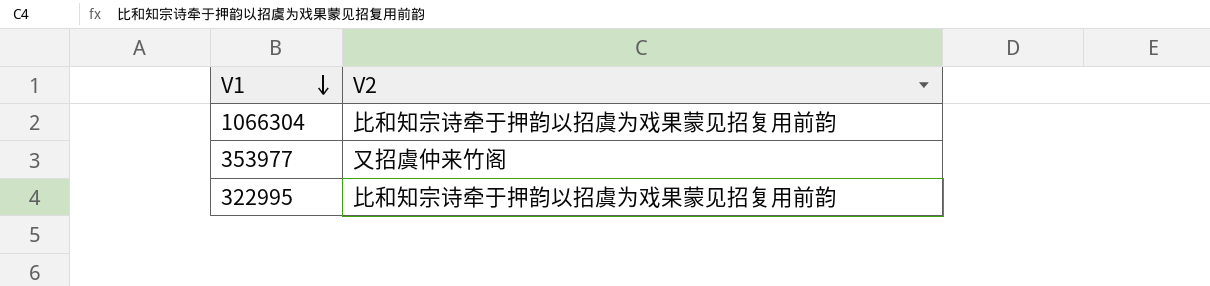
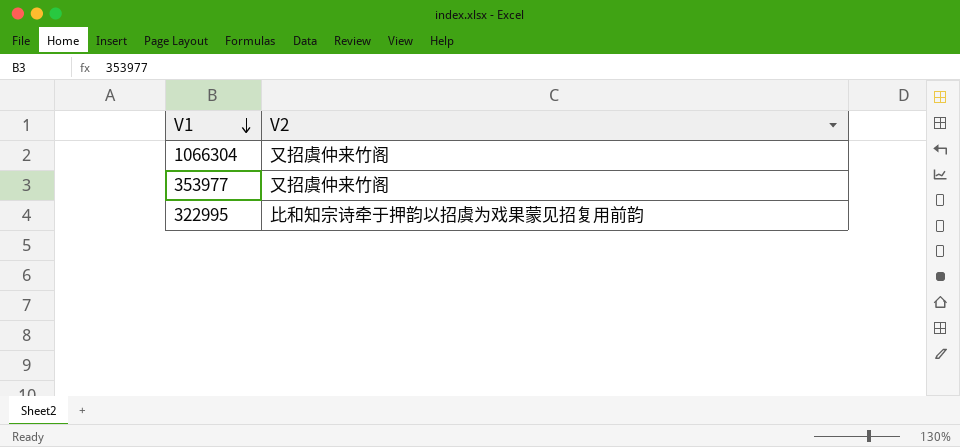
1066304 | V2: 比和知宗诗牵于押韵以招虞为戏果蒙见招复用前韵 -> 又招虞仲来竹阁

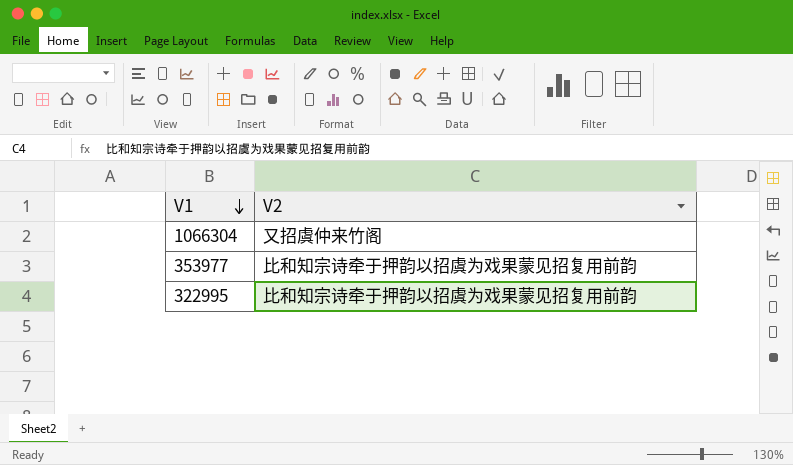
353977 | V2: 又招虞仲来竹阁 -> 比和知宗诗牵于押韵以招虞为戏果蒙见招复用前韵

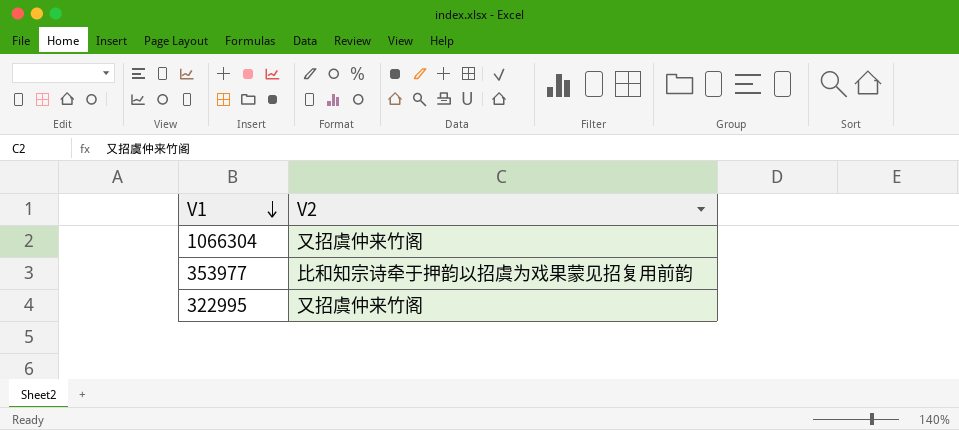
322995 | V2: 比和知宗诗牵于押韵以招虞为戏果蒙见招复用前韵 -> 又招虞仲来竹阁

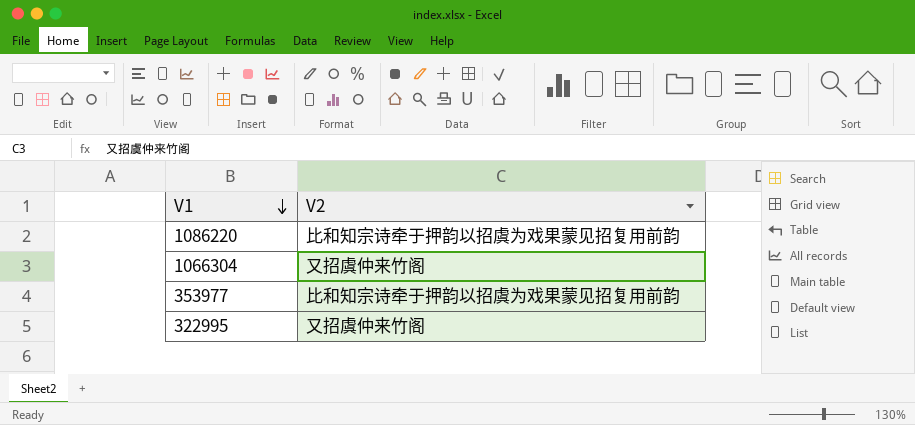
row 1086220: none -> 比和知宗诗牵于押韵以招虞为戏果蒙见招复用前韵

